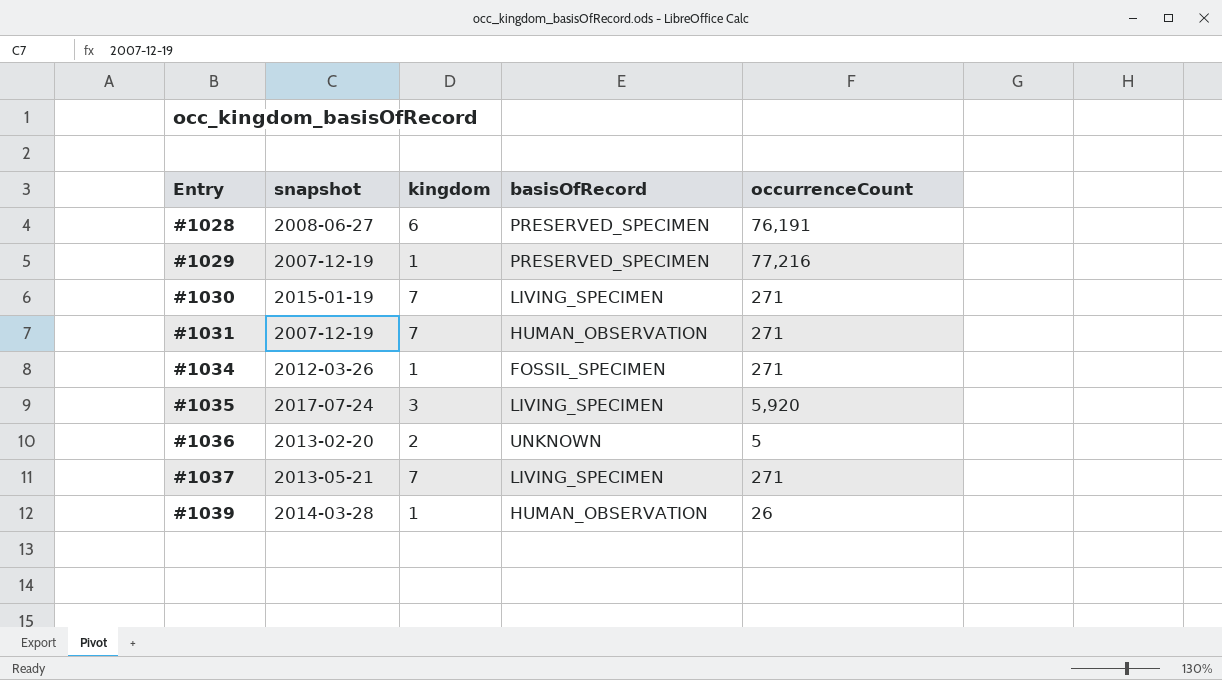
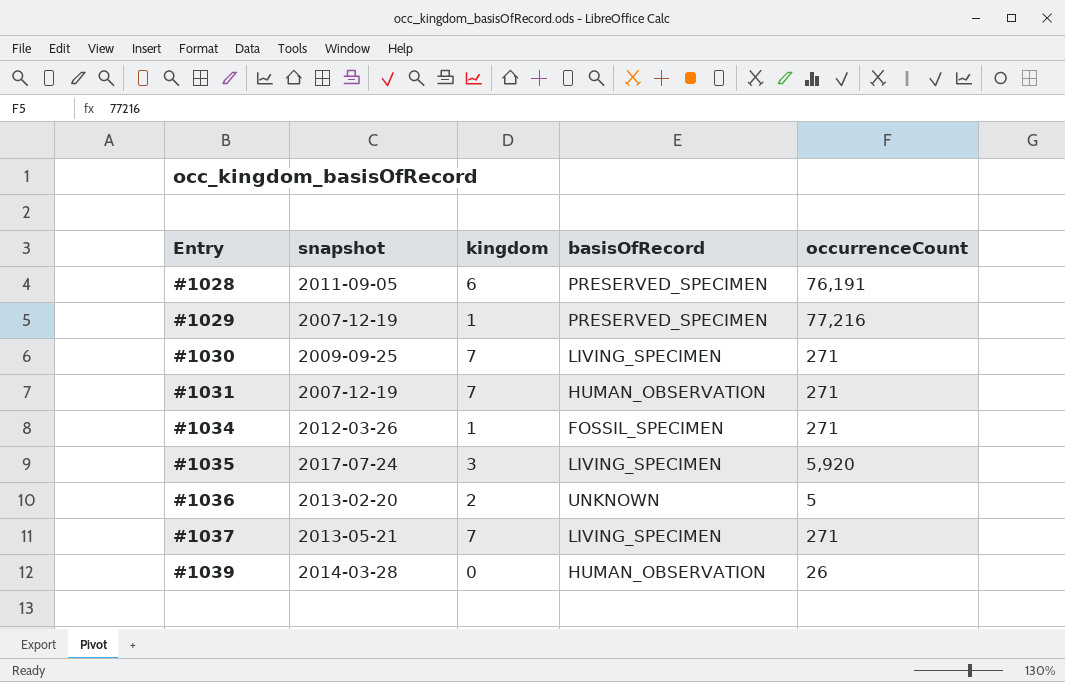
#1028 | snapshot: 2008-06-27 -> 2011-09-05
#1030 | snapshot: 2015-01-19 -> 2009-09-25
#1039 | kingdom: 1 -> 0

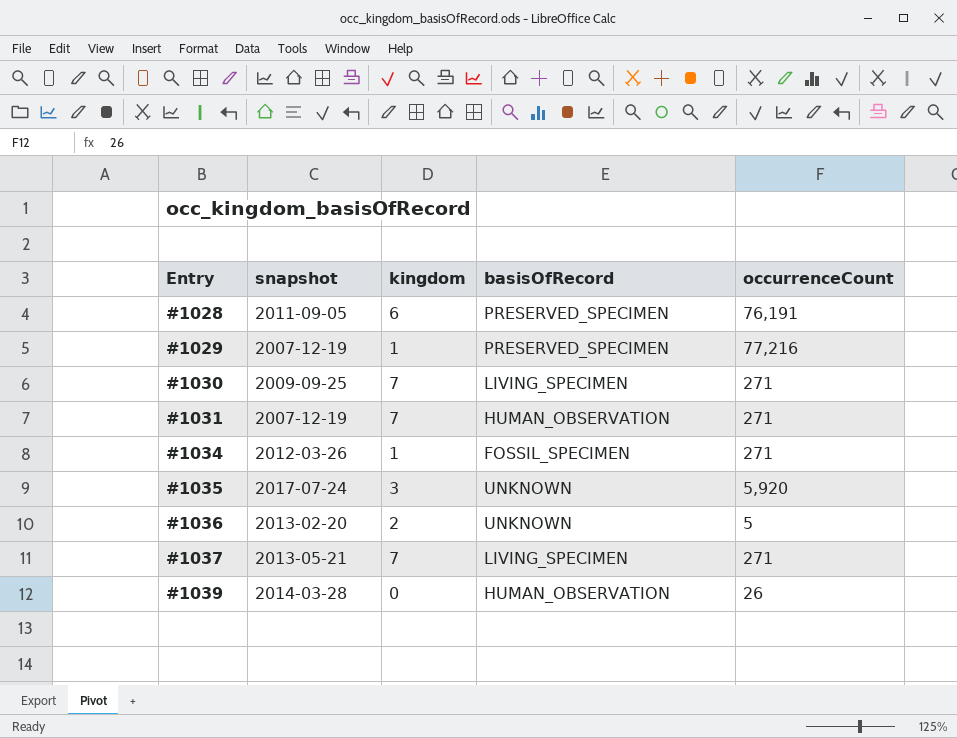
#1035 | basisOfRecord: LIVING_SPECIMEN -> UNKNOWN

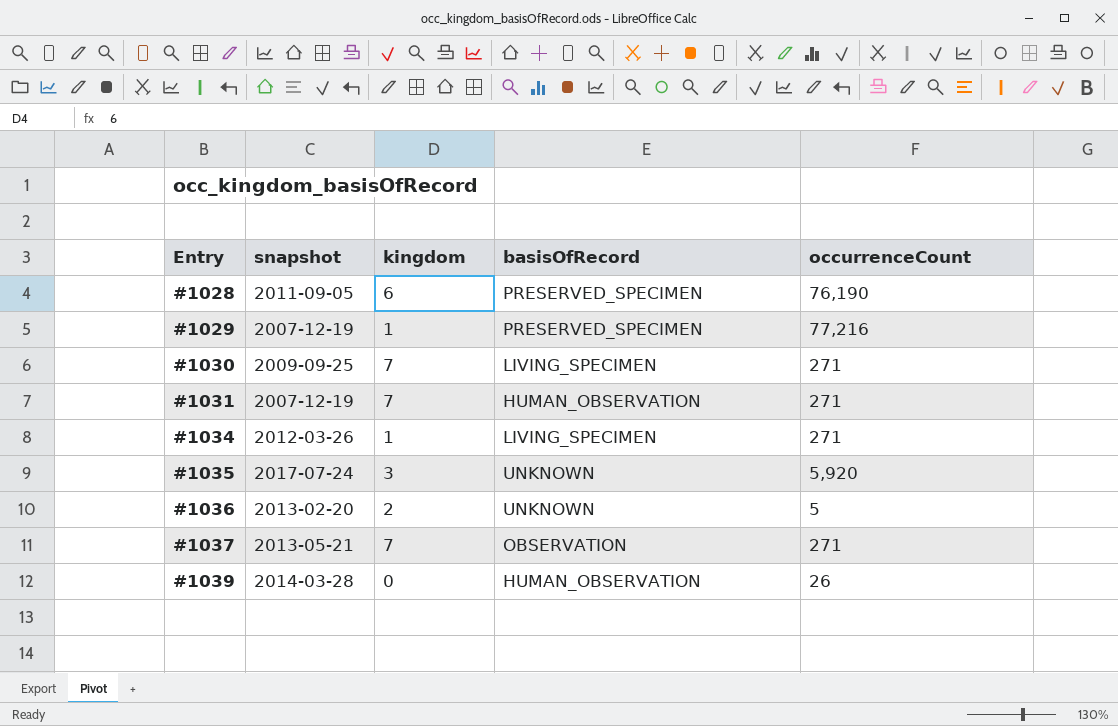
#1028 | occurrenceCount: 76,191 -> 76,190
#1034 | basisOfRecord: FOSSIL_SPECIMEN -> LIVING_SPECIMEN
#1037 | basisOfRecord: LIVING_SPECIMEN -> OBSERVATION

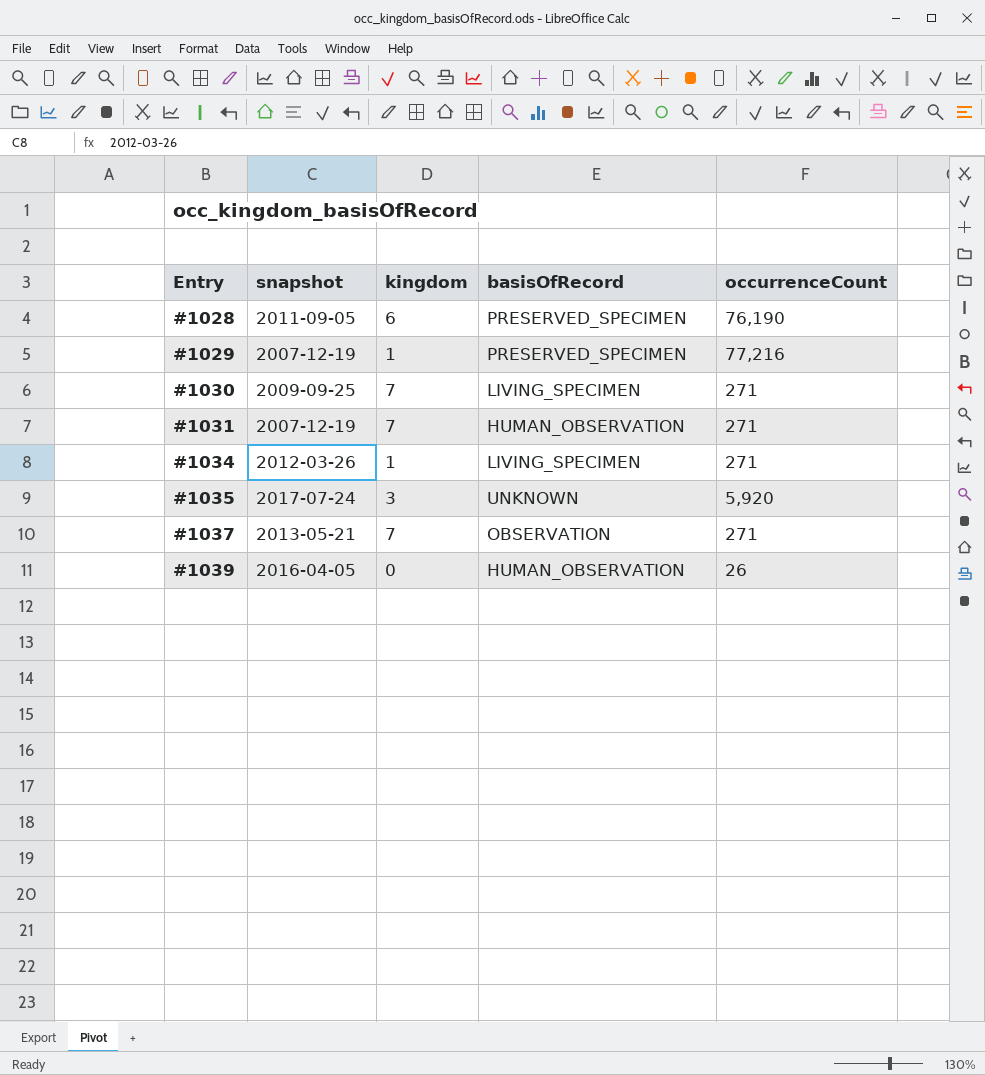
row #1036: 2013-02-20 | 2 | UNKNOWN | 5 -> none
#1039 | snapshot: 2014-03-28 -> 2016-04-05

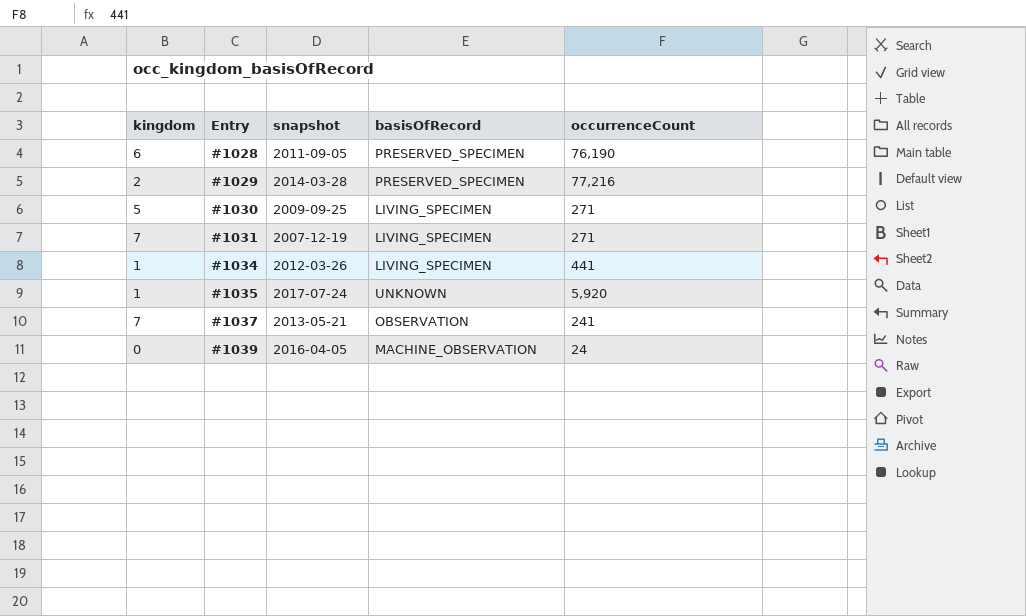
column kingdom | position: 3 -> 1
#1029 | kingdom: 1 -> 2
#1029 | snapshot: 2007-12-19 -> 2014-03-28
#1030 | kingdom: 7 -> 5
#1031 | basisOfRecord: HUMAN_OBSERVATION -> LIVING_SPECIMEN
#1034 | occurrenceCount: 271 -> 441
#1035 | kingdom: 3 -> 1
#1037 | occurrenceCount: 271 -> 241
#1039 | basisOfRecord: HUMAN_OBSERVATION -> MACHINE_OBSERVATION
#1039 | occurrenceCount: 26 -> 24

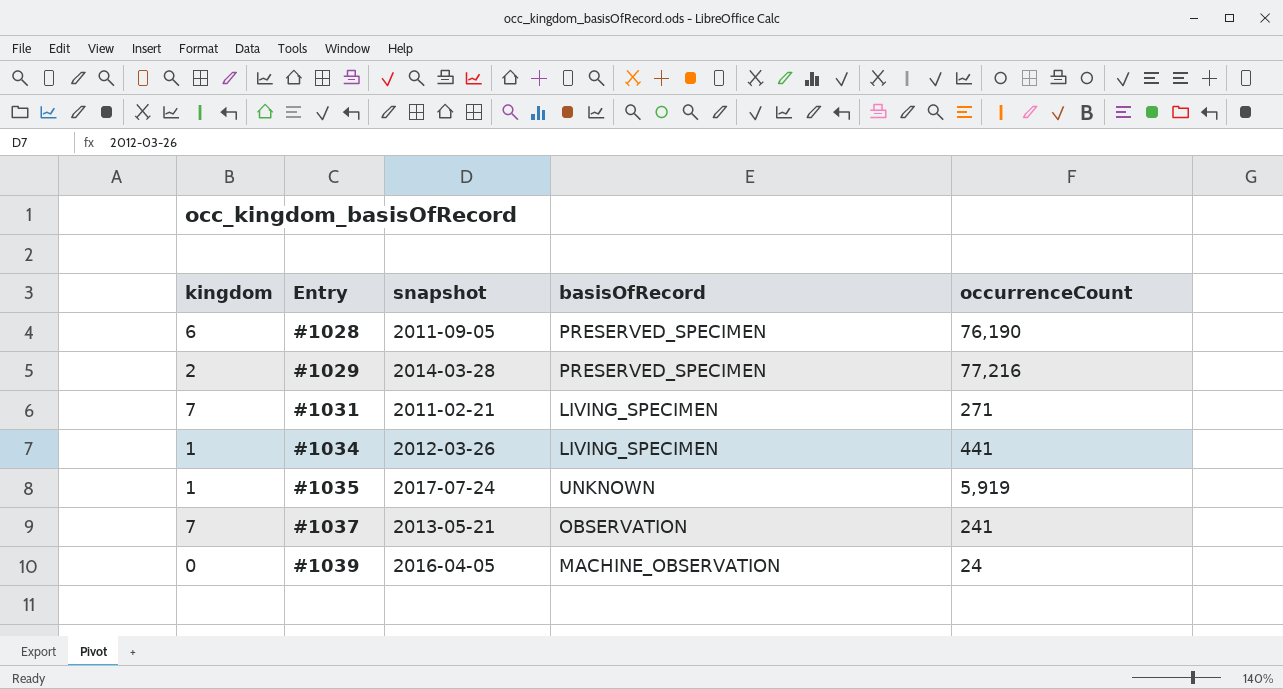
row #1030: 5 | 2009-09-25 | LIVING_SPECIMEN | 271 -> none
#1031 | snapshot: 2007-12-19 -> 2011-02-21
#1035 | occurrenceCount: 5,920 -> 5,919

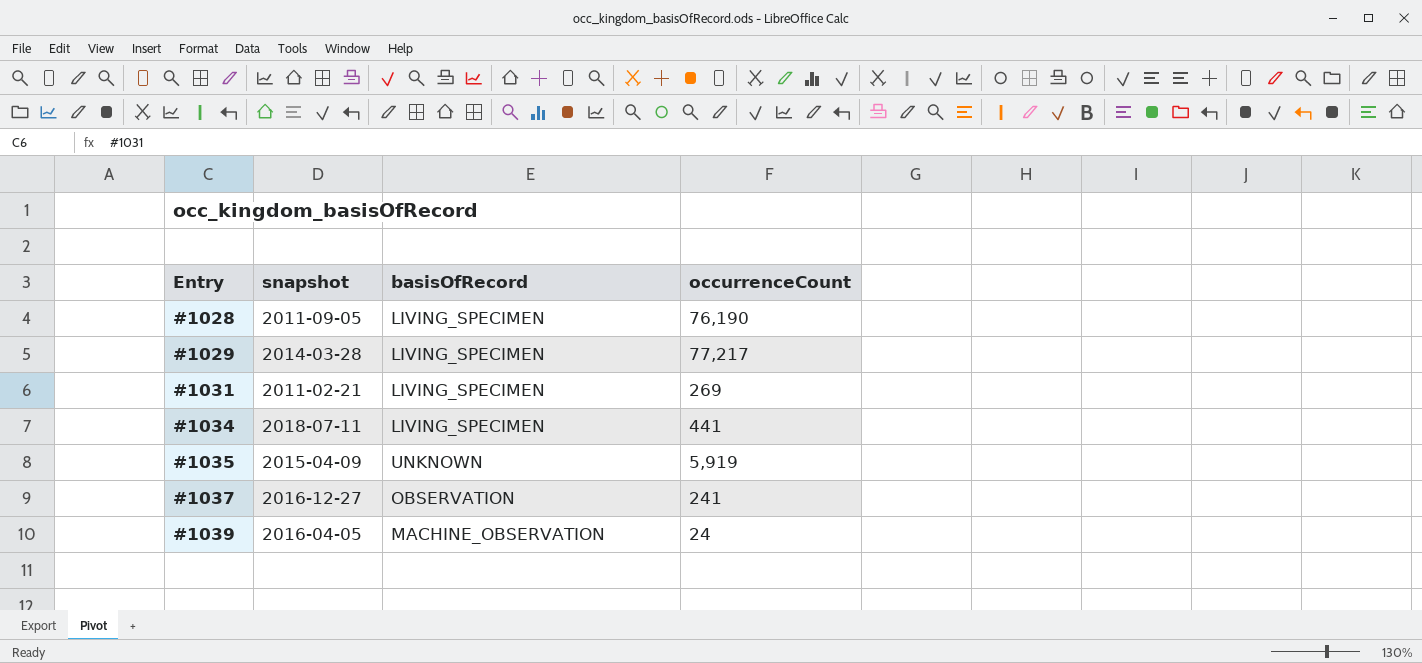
column kingdom | position: 1 -> none
#1028 | basisOfRecord: PRESERVED_SPECIMEN -> LIVING_SPECIMEN
#1029 | basisOfRecord: PRESERVED_SPECIMEN -> LIVING_SPECIMEN
#1029 | occurrenceCount: 77,216 -> 77,217
#1031 | occurrenceCount: 271 -> 269
#1034 | snapshot: 2012-03-26 -> 2018-07-11
#1035 | snapshot: 2017-07-24 -> 2015-04-09
#1037 | snapshot: 2013-05-21 -> 2016-12-27

